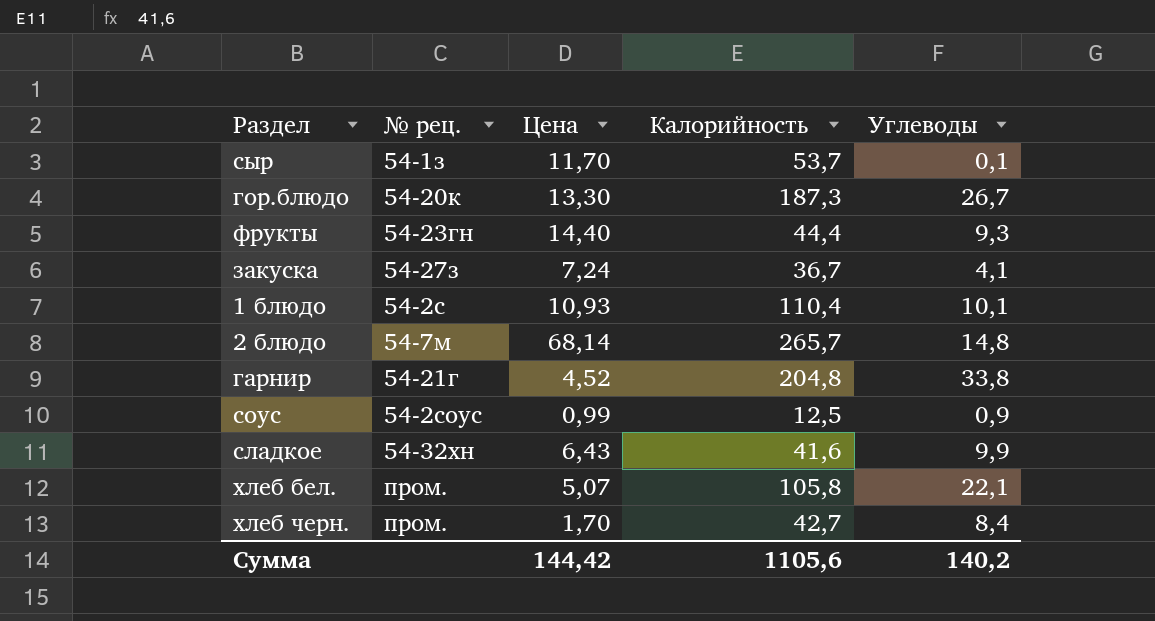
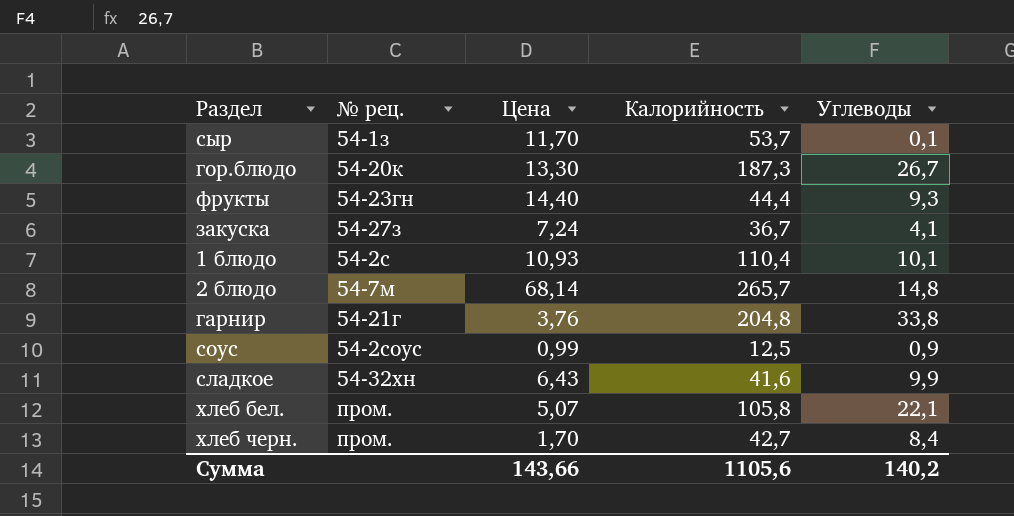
гарнир | Цена: 4,52 -> 3,76
Сумма | Цена: 144,42 -> 143,66

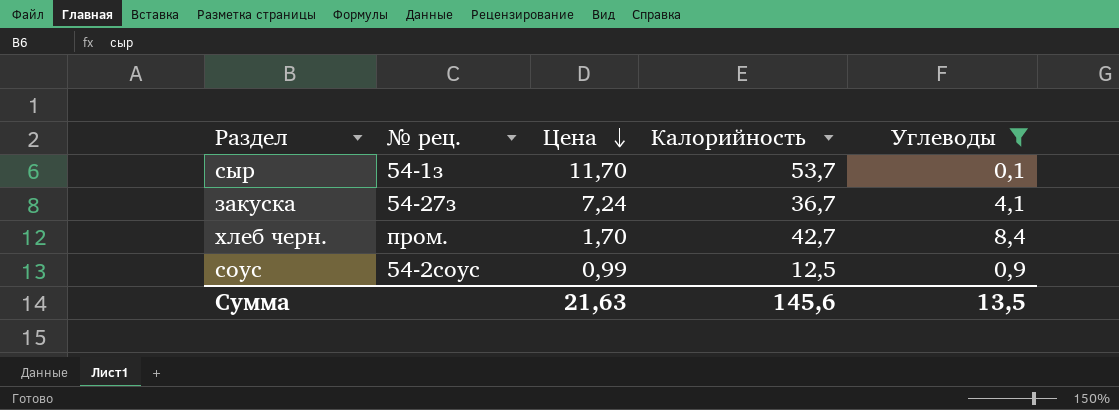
filter: none -> Углеводы <= 8,4
row order: none -> Цена descending
Сумма | Цена: 143,66 -> 21,63
Сумма | Калорийность: 1105,6 -> 145,6
Сумма | Углеводы: 140,2 -> 13,5

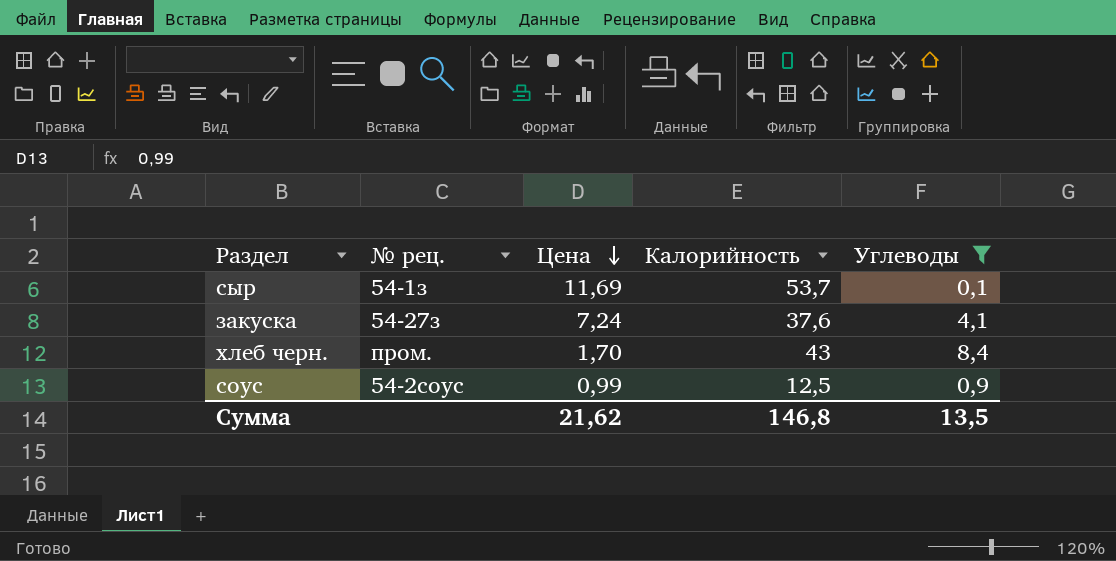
сыр | Цена: 11,70 -> 11,69
закуска | Калорийность: 36,7 -> 37,6
хлеб черн. | Калорийность: 42,7 -> 43
Сумма | Цена: 21,63 -> 21,62
Сумма | Калорийность: 145,6 -> 146,8

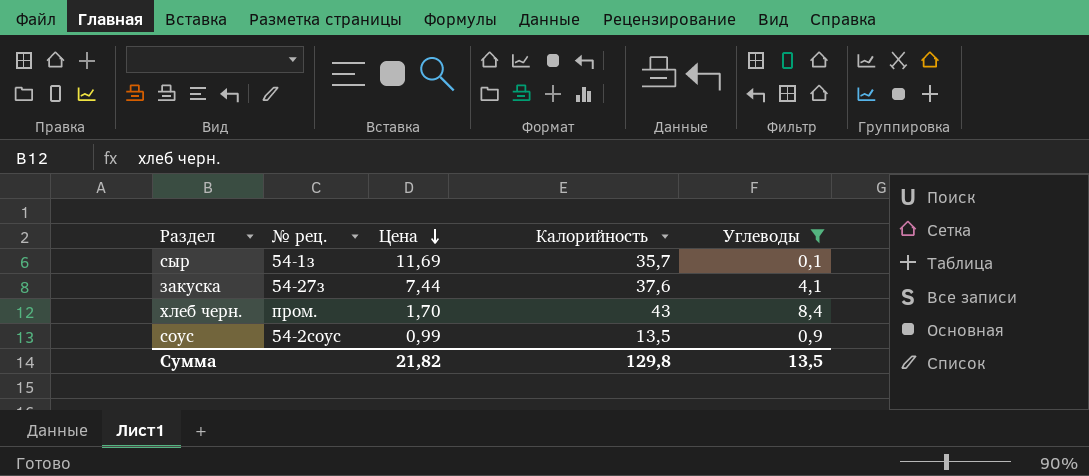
сыр | Калорийность: 53,7 -> 35,7
закуска | Цена: 7,24 -> 7,44
соус | Калорийность: 12,5 -> 13,5
Сумма | Цена: 21,62 -> 21,82
Сумма | Калорийность: 146,8 -> 129,8

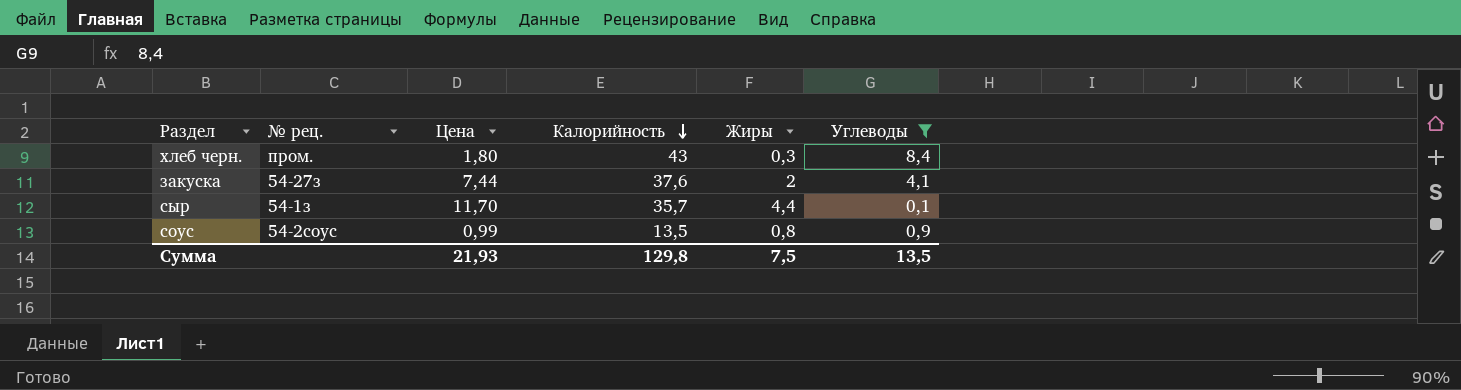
row order: Цена descending -> Калорийность descending
column Жиры | position: none -> 5
хлеб черн. | Цена: 1,70 -> 1,80
сыр | Цена: 11,69 -> 11,70
Сумма | Цена: 21,82 -> 21,93

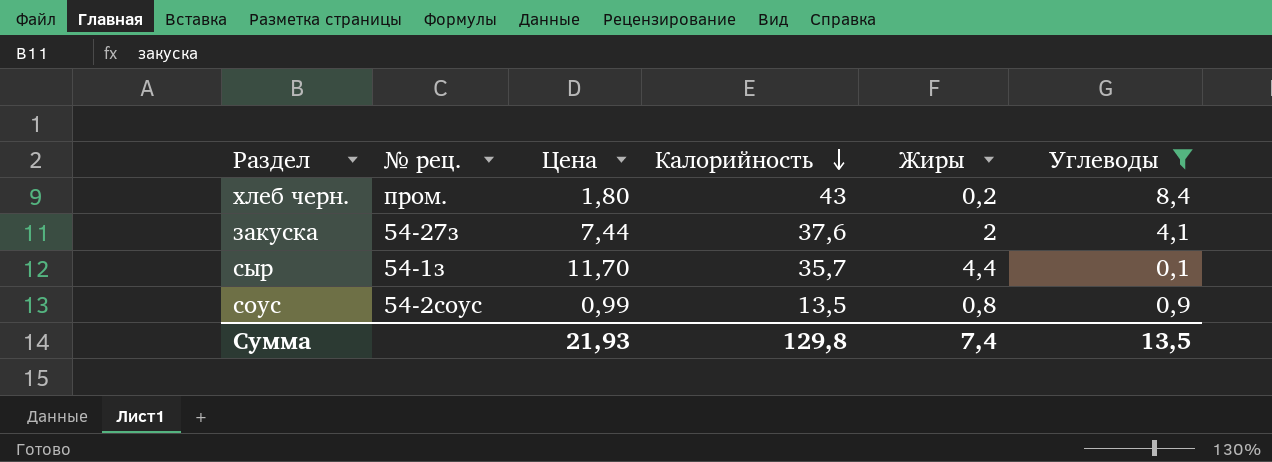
хлеб черн. | Жиры: 0,3 -> 0,2
Сумма | Жиры: 7,5 -> 7,4

